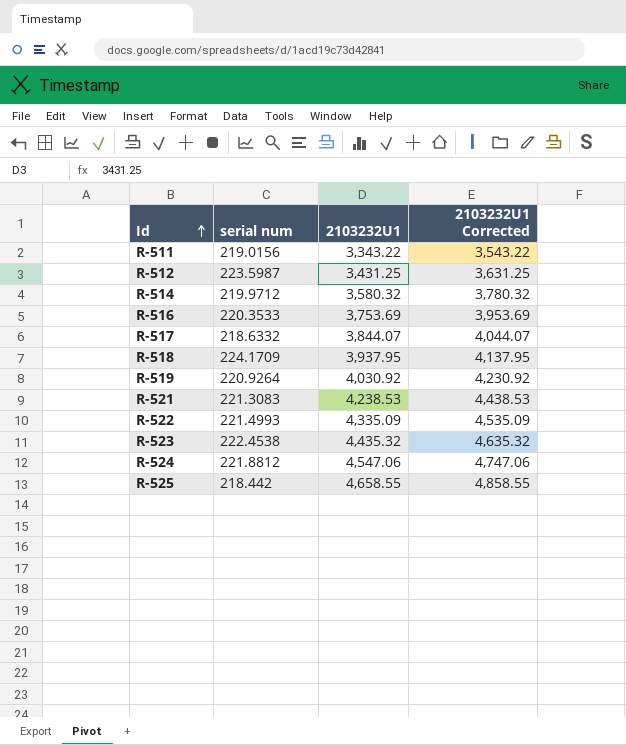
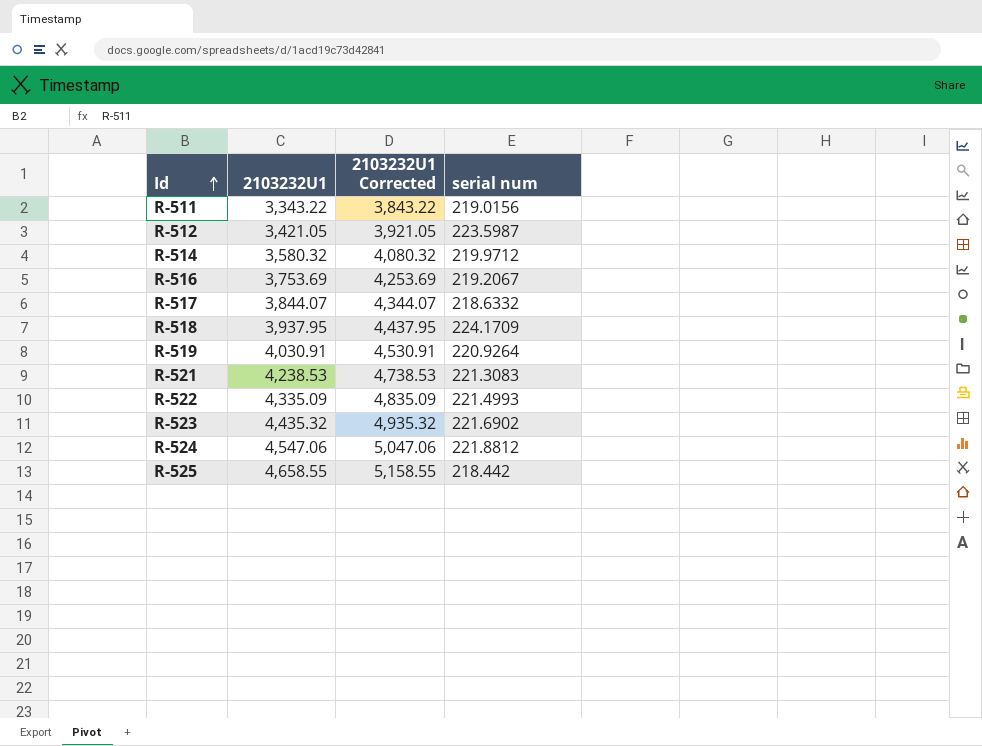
column 2103232U1 Corrected | formula: [2103232U1] + 200 -> [2103232U1] + 500
column serial num | position: 2 -> 4
R-512 | 2103232U1: 3,431.25 -> 3,421.05
R-516 | serial num: 220.3533 -> 219.2067
R-519 | 2103232U1: 4,030.92 -> 4,030.91
R-523 | serial num: 222.4538 -> 221.6902

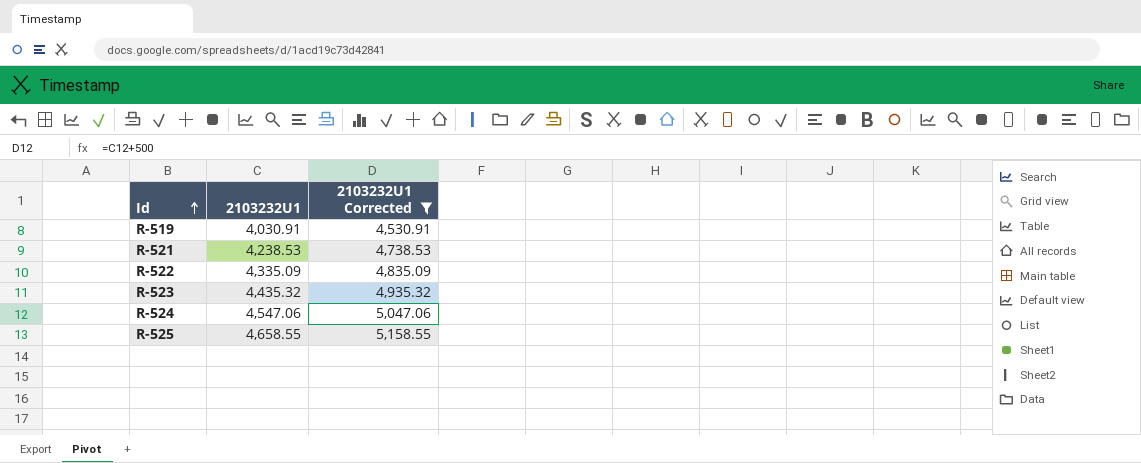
filter: none -> 2103232U1 Corrected >= 4,530.91
column serial num | position: 4 -> none

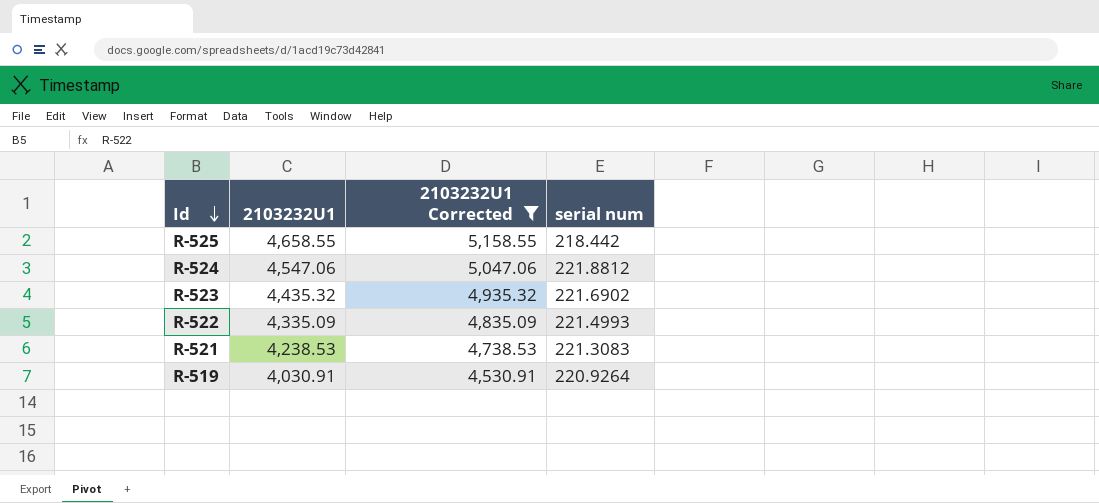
row order: Id ascending -> Id descending
column serial num | position: none -> 4

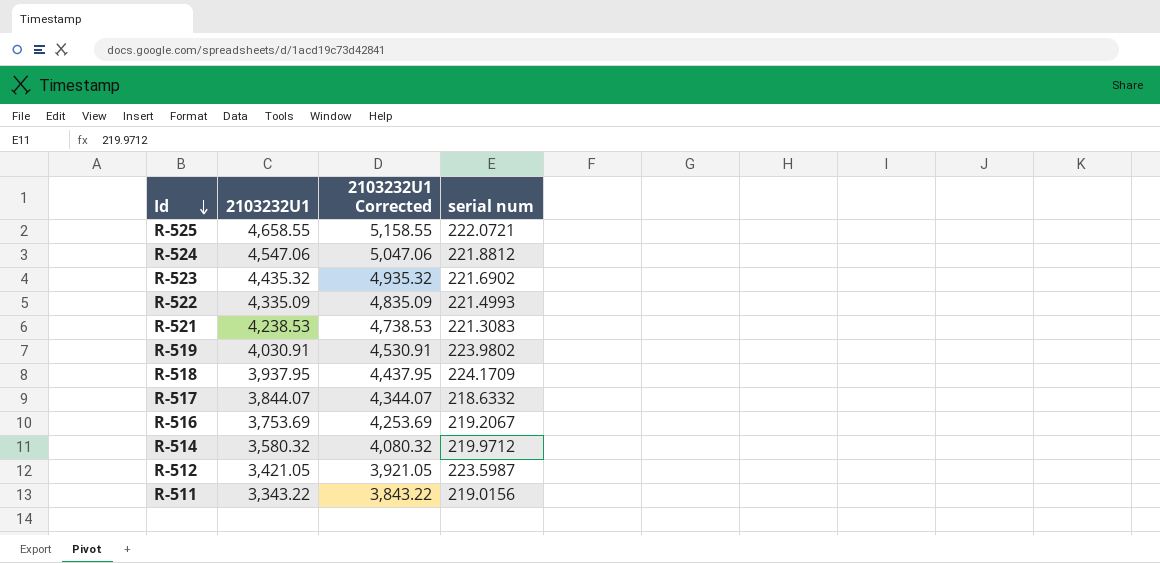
filter: 2103232U1 Corrected >= 4,530.91 -> none
R-525 | serial num: 218.442 -> 222.0721
R-519 | serial num: 220.9264 -> 223.9802

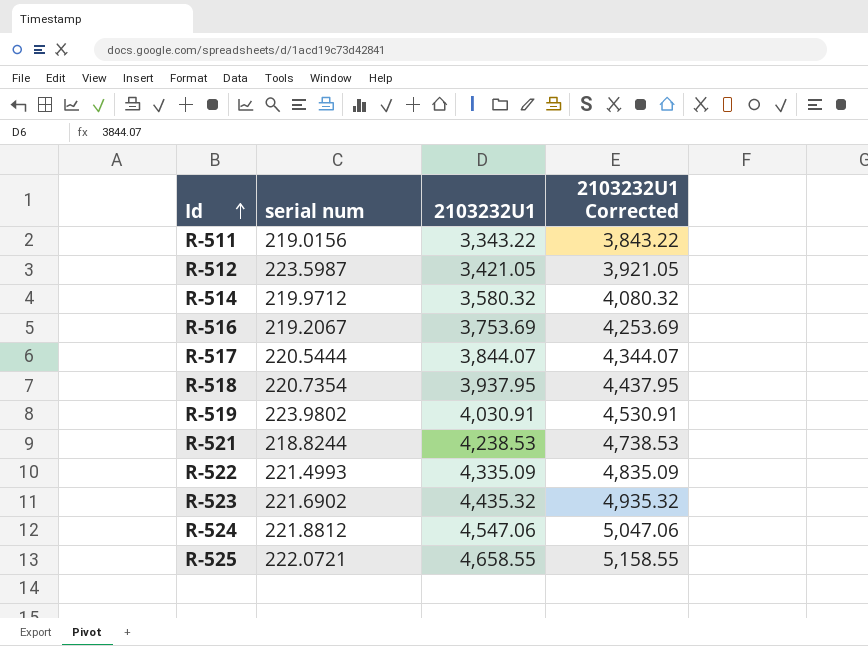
row order: Id descending -> Id ascending
column serial num | position: 4 -> 2
R-517 | serial num: 218.6332 -> 220.5444
R-518 | serial num: 224.1709 -> 220.7354
R-521 | serial num: 221.3083 -> 218.8244

